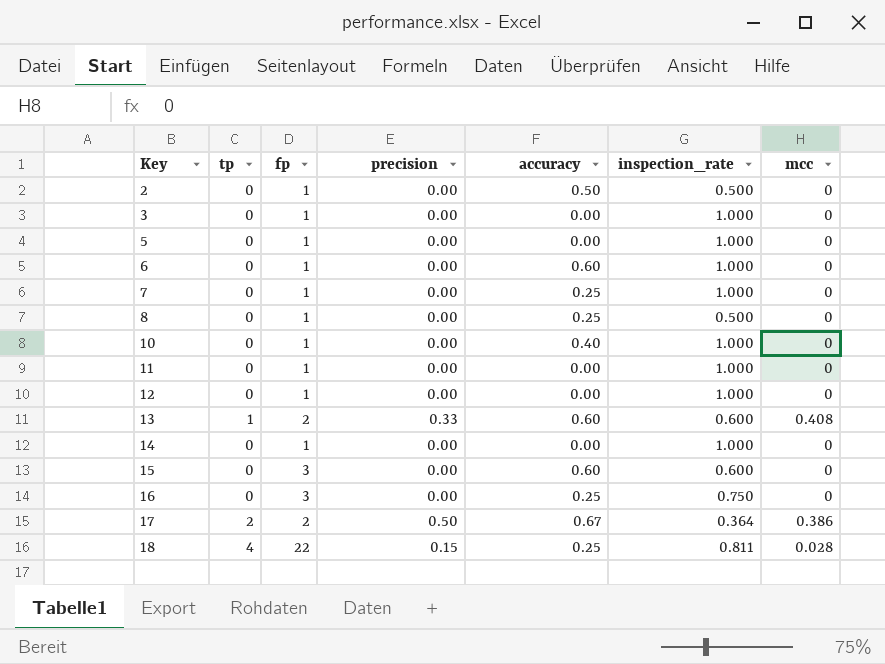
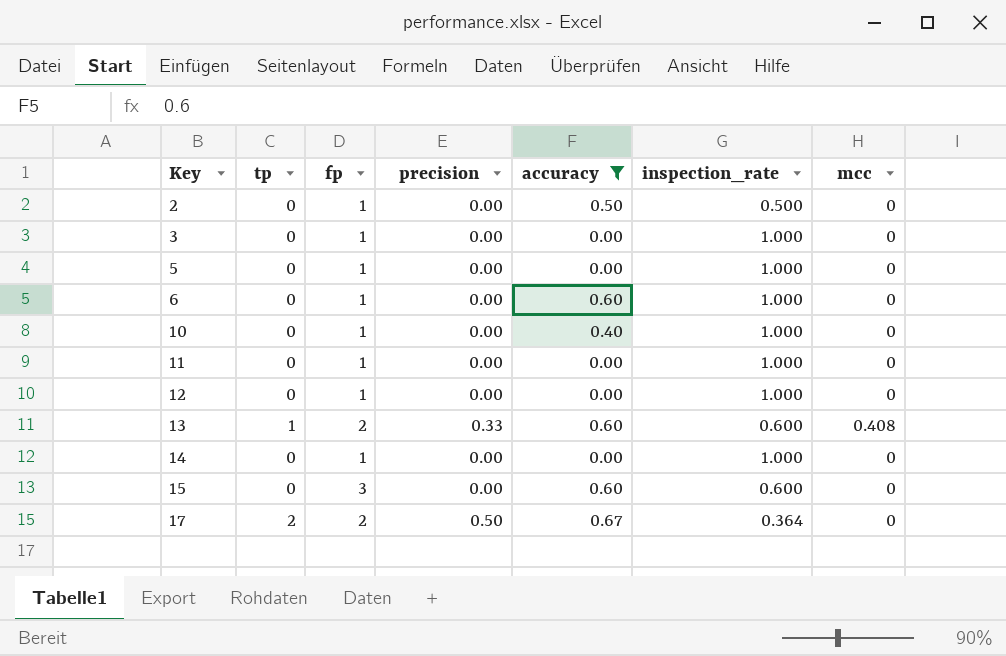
filter: none -> accuracy != 0.25
17 | mcc: 0.386 -> 0

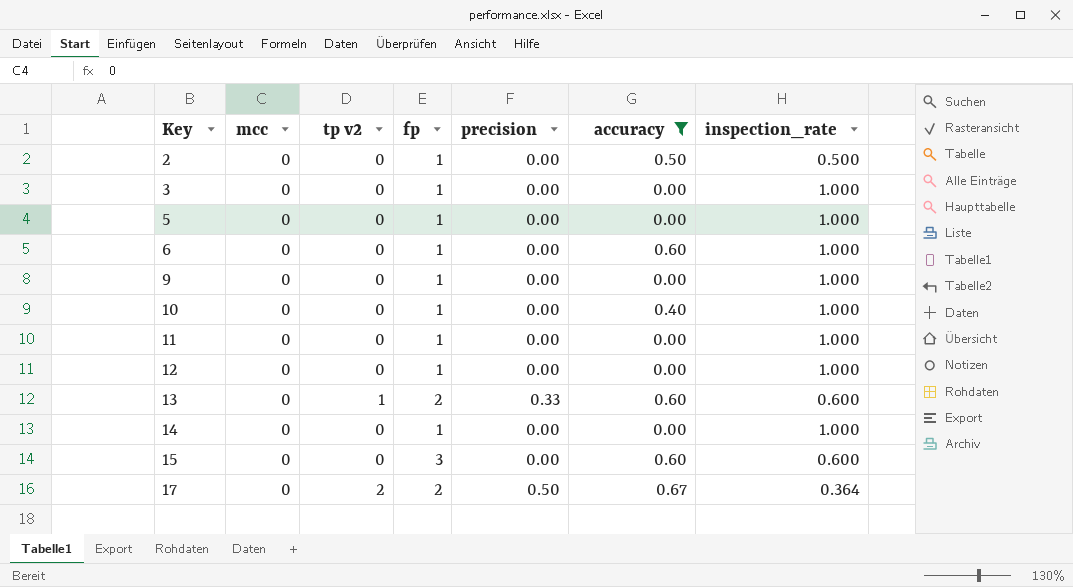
column mcc | position: 7 -> 2
column name: tp -> tp v2
row 9: none -> 0 | 0 | 1 | 0.00 | 0.00 | 1.000
13 | mcc: 0.408 -> 0

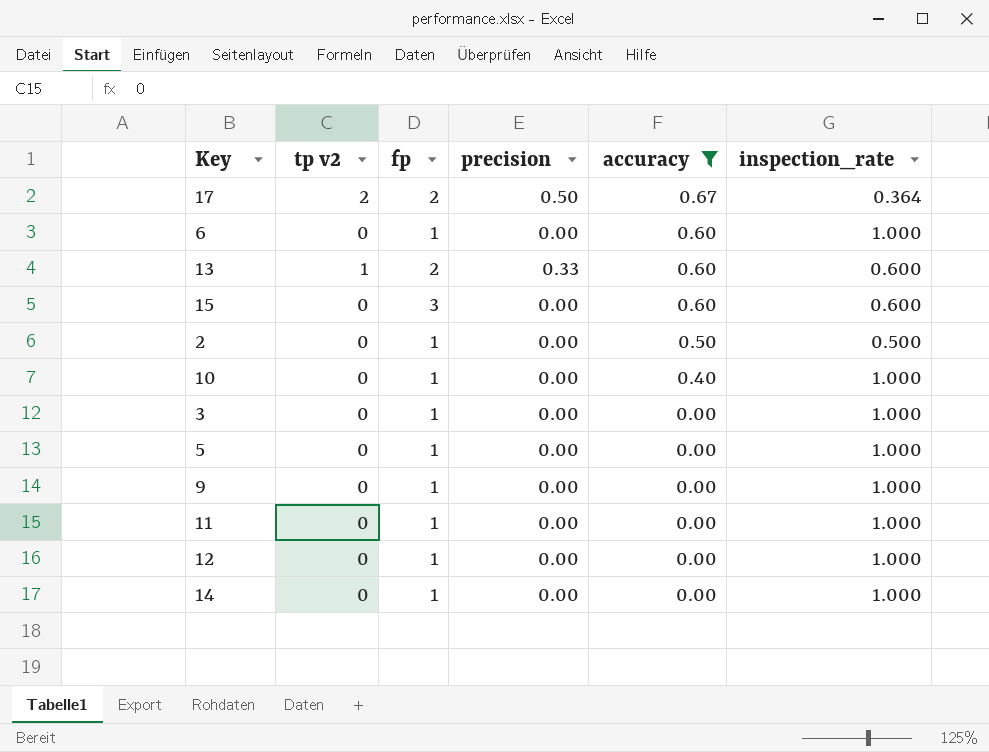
row order: Key ascending -> accuracy descending
column mcc | position: 2 -> none

